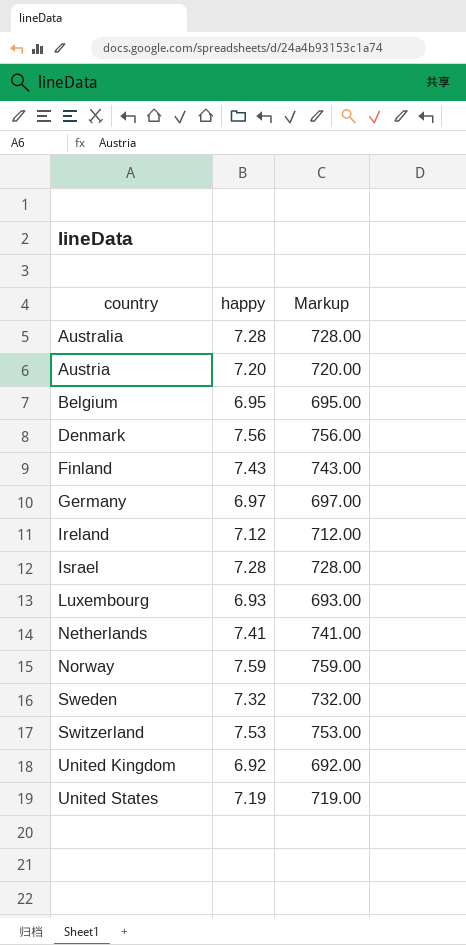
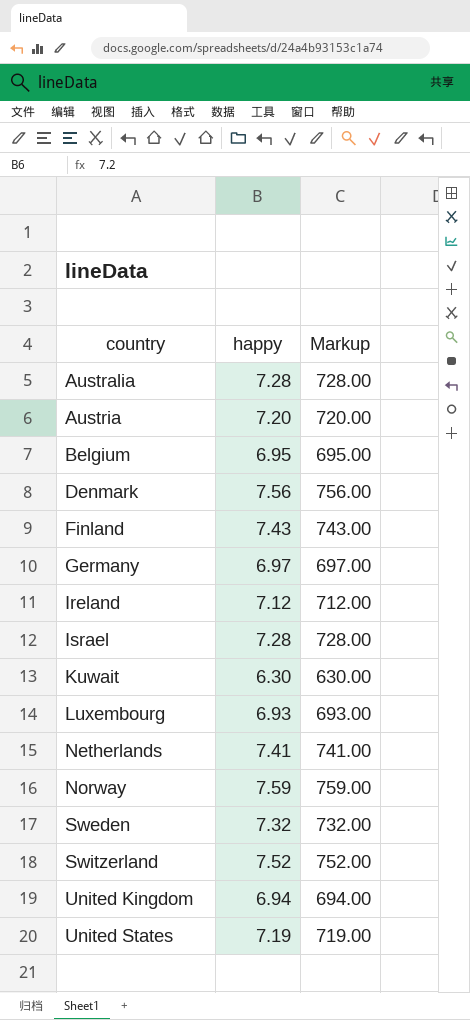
row Kuwait: none -> 6.30 | 630.00
Switzerland | happy: 7.53 -> 7.52
Switzerland | Markup: 753.00 -> 752.00
United Kingdom | happy: 6.92 -> 6.94
United Kingdom | Markup: 692.00 -> 694.00

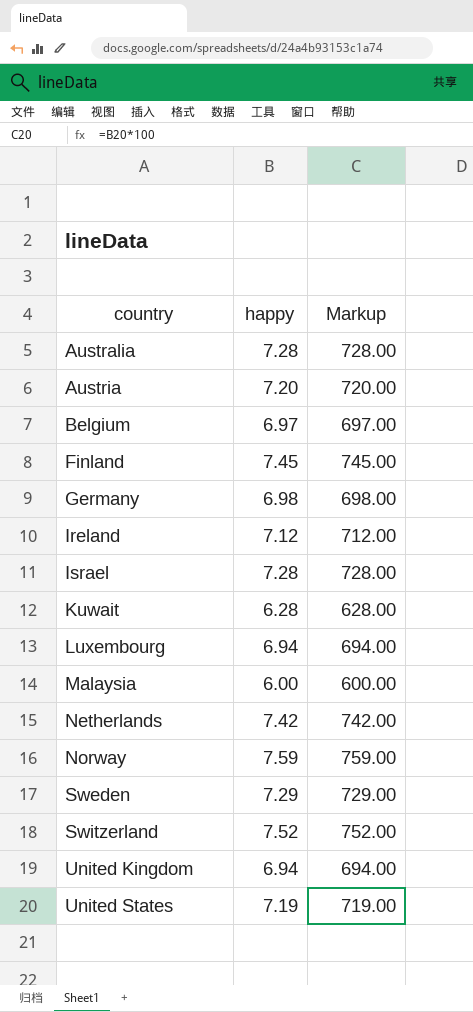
row Denmark: 7.56 | 756.00 -> none
Belgium | happy: 6.95 -> 6.97
Belgium | Markup: 695.00 -> 697.00
Finland | happy: 7.43 -> 7.45
Finland | Markup: 743.00 -> 745.00
Germany | happy: 6.97 -> 6.98
Germany | Markup: 697.00 -> 698.00
Kuwait | happy: 6.30 -> 6.28
Kuwait | Markup: 630.00 -> 628.00
Luxembourg | happy: 6.93 -> 6.94
Luxembourg | Markup: 693.00 -> 694.00
row Malaysia: none -> 6.00 | 600.00
Netherlands | happy: 7.41 -> 7.42
Netherlands | Markup: 741.00 -> 742.00
Sweden | happy: 7.32 -> 7.29
Sweden | Markup: 732.00 -> 729.00

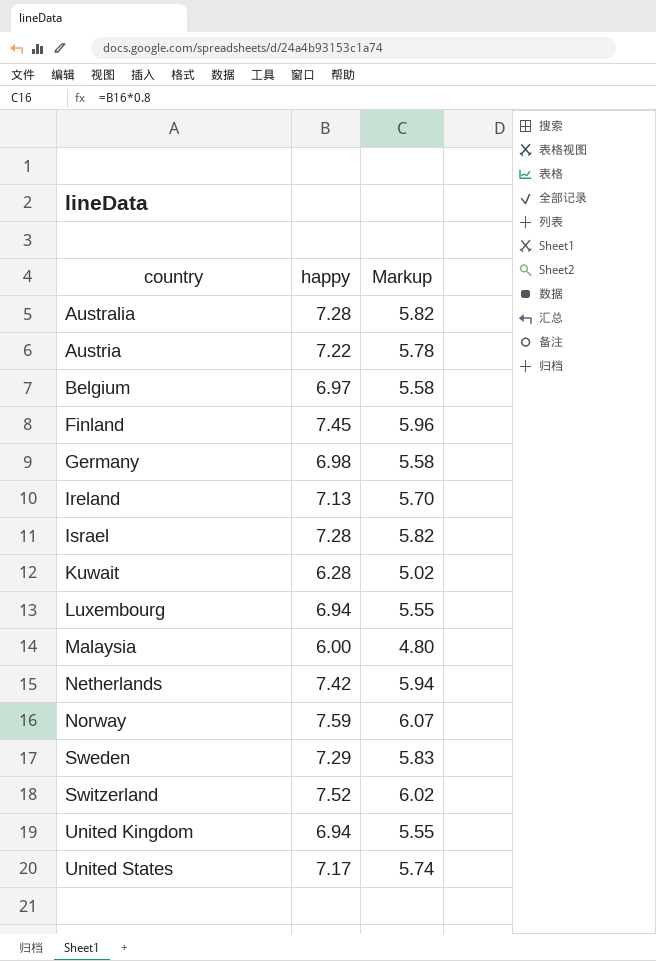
column Markup | formula: [happy] * 100 -> [happy] * 0.8
Austria | happy: 7.20 -> 7.22
Ireland | happy: 7.12 -> 7.13
United States | happy: 7.19 -> 7.17

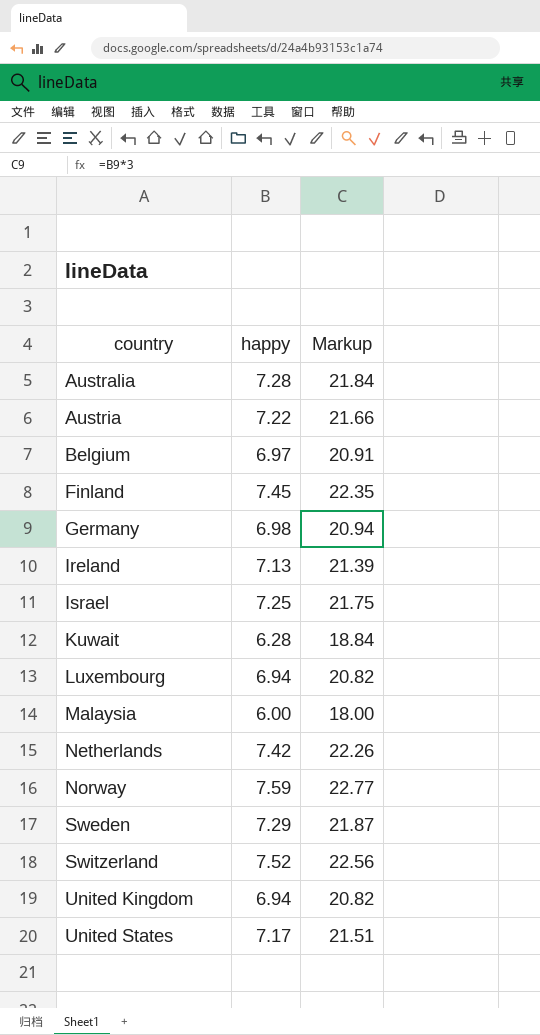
column Markup | formula: [happy] * 0.8 -> [happy] * 3
Israel | happy: 7.28 -> 7.25

